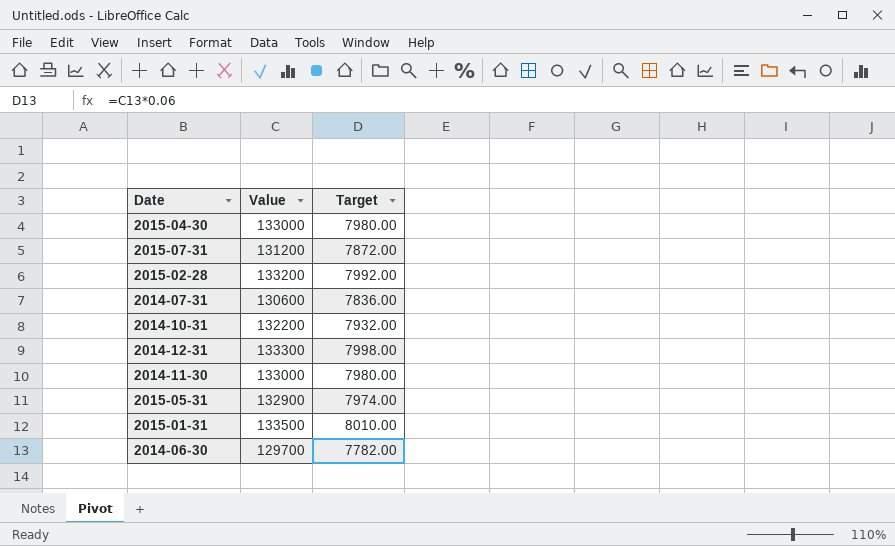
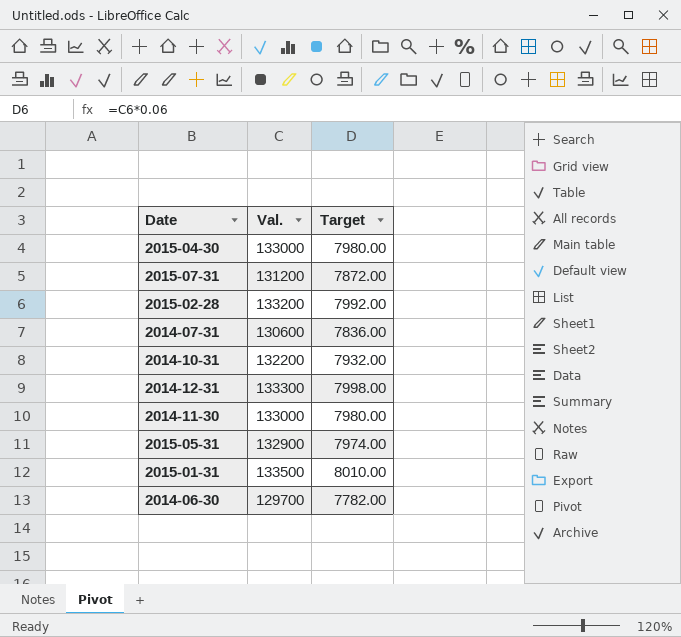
column name: Value -> Val.

